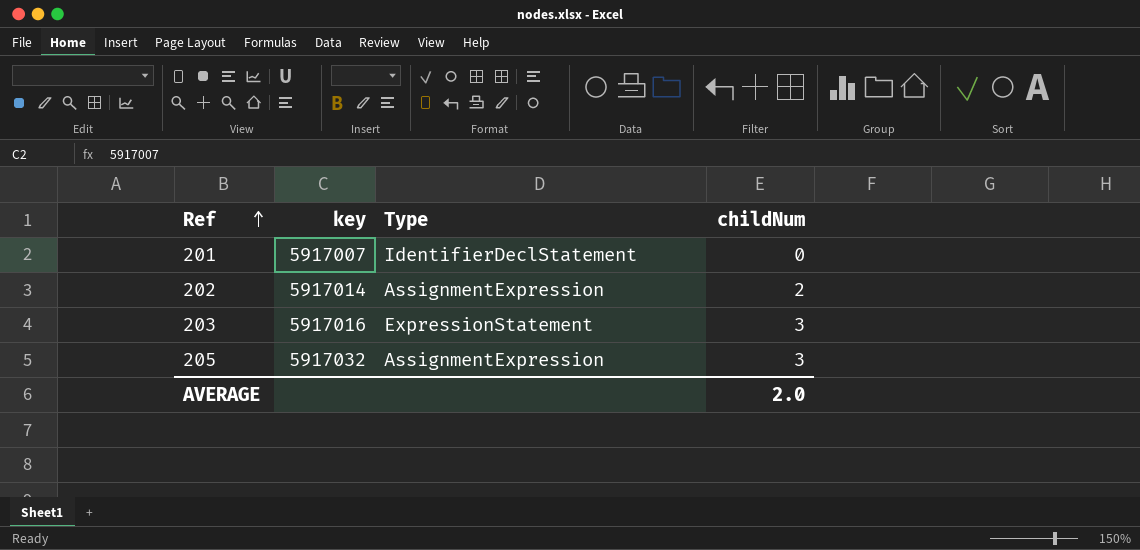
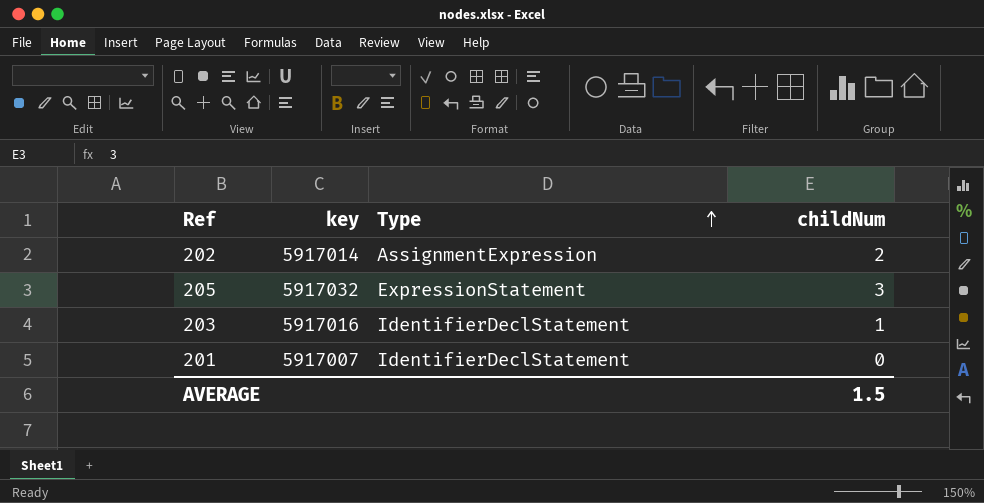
row order: Ref ascending -> Type ascending
205 | Type: AssignmentExpression -> ExpressionStatement
203 | Type: ExpressionStatement -> IdentifierDeclStatement
203 | childNum: 3 -> 1
AVERAGE | childNum: 2.0 -> 1.5

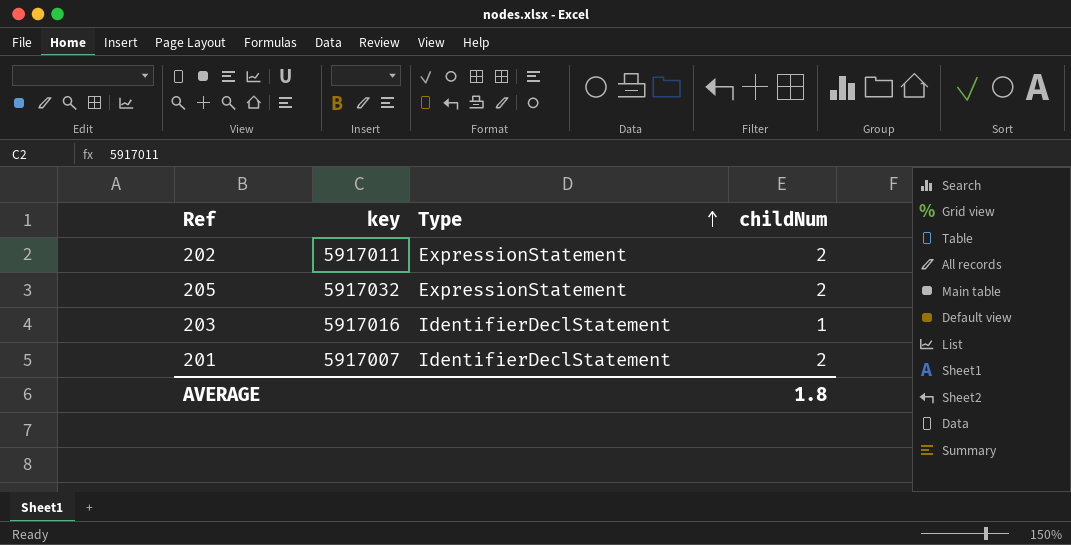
202 | key: 5917014 -> 5917011
202 | Type: AssignmentExpression -> ExpressionStatement
205 | childNum: 3 -> 2
201 | childNum: 0 -> 2
AVERAGE | childNum: 1.5 -> 1.8

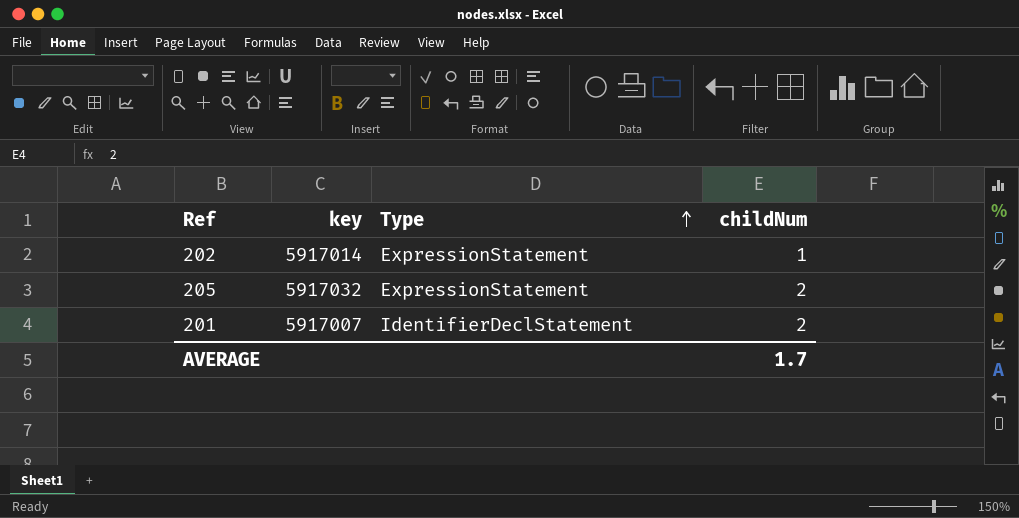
row 203: 5917016 | IdentifierDeclStatement | 1 -> none
202 | key: 5917011 -> 5917014
202 | childNum: 2 -> 1
AVERAGE | childNum: 1.8 -> 1.7

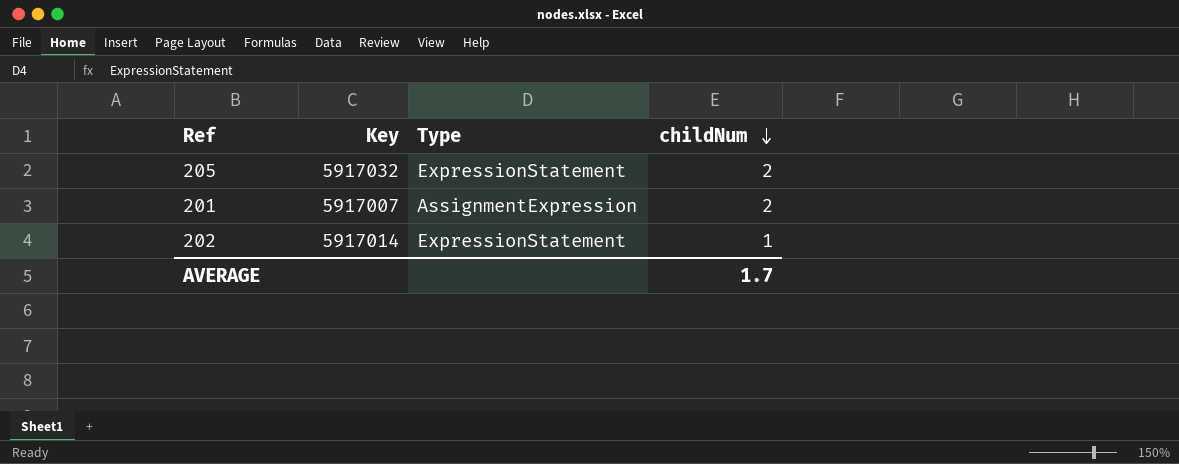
row order: Type ascending -> childNum descending
column name: key -> Key
201 | Type: IdentifierDeclStatement -> AssignmentExpression

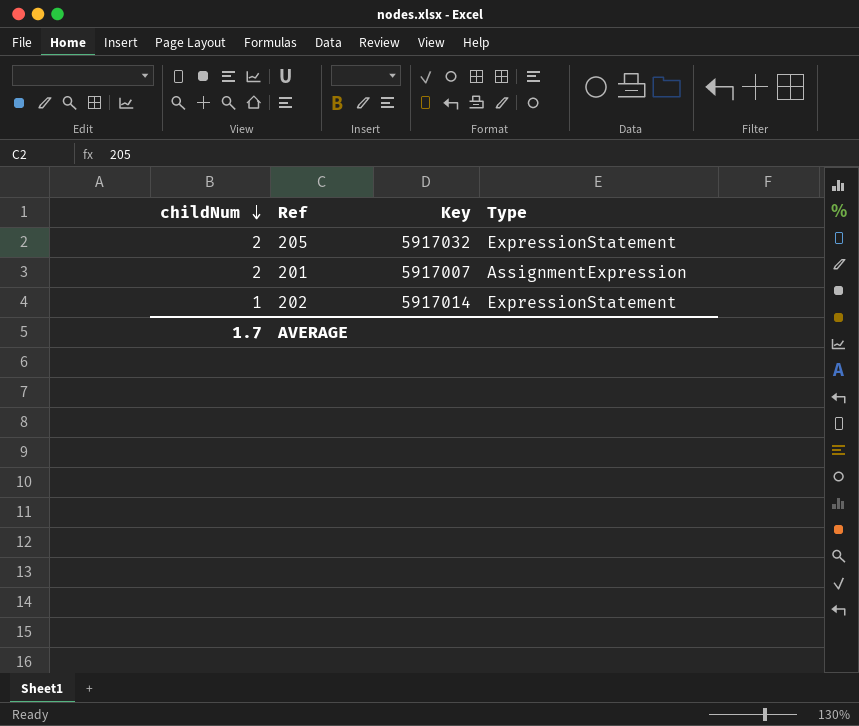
column childNum | position: 4 -> 1

